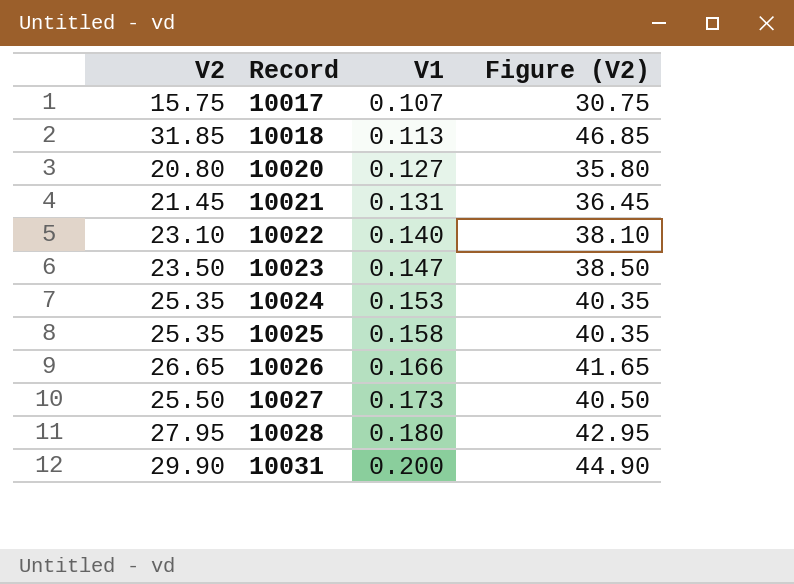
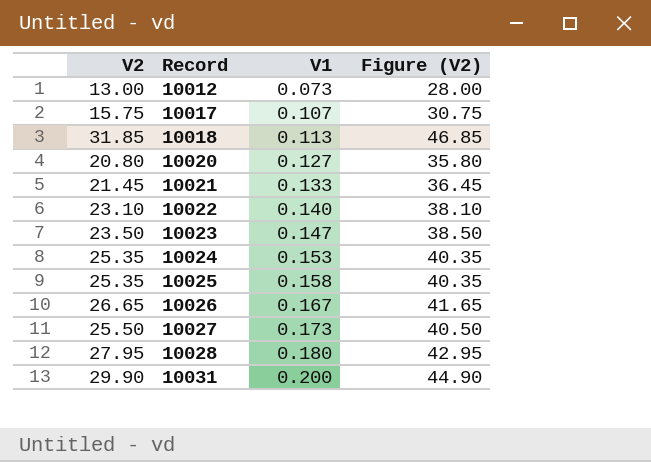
row 10012: none -> 13.00 | 0.073 | 28.00
10021 | V1: 0.131 -> 0.133
10026 | V1: 0.166 -> 0.167

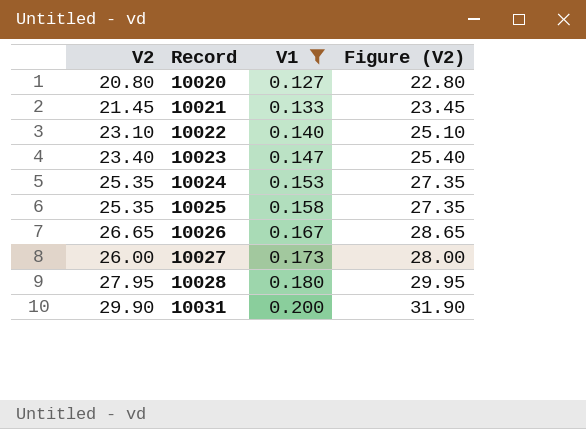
filter: none -> V1 >= 0.127
column Figure (V2) | formula: [V2] + 15 -> [V2] + 2
10023 | V2: 23.50 -> 23.40
10027 | V2: 25.50 -> 26.00

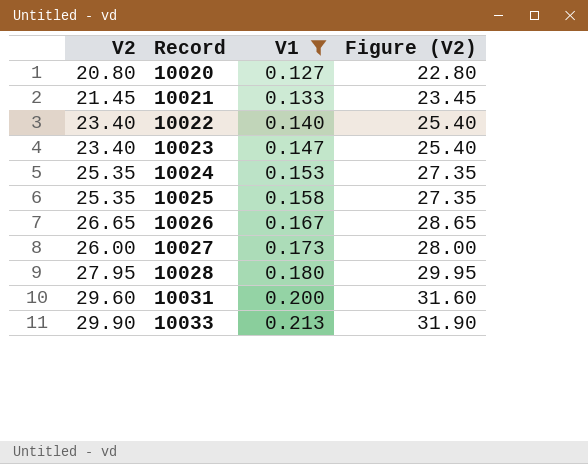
10022 | V2: 23.10 -> 23.40
10022 | Figure (V2): 25.10 -> 25.40
10031 | V2: 29.90 -> 29.60
10031 | Figure (V2): 31.90 -> 31.60
row 10033: none -> 29.90 | 0.213 | 31.90

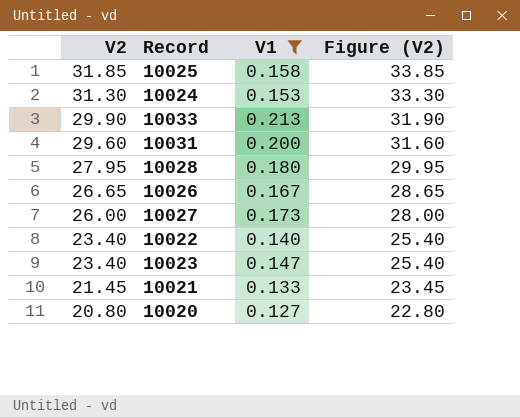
row order: Record ascending -> V2 descending
10025 | V2: 25.35 -> 31.85
10025 | Figure (V2): 27.35 -> 33.85
10024 | V2: 25.35 -> 31.30
10024 | Figure (V2): 27.35 -> 33.30

